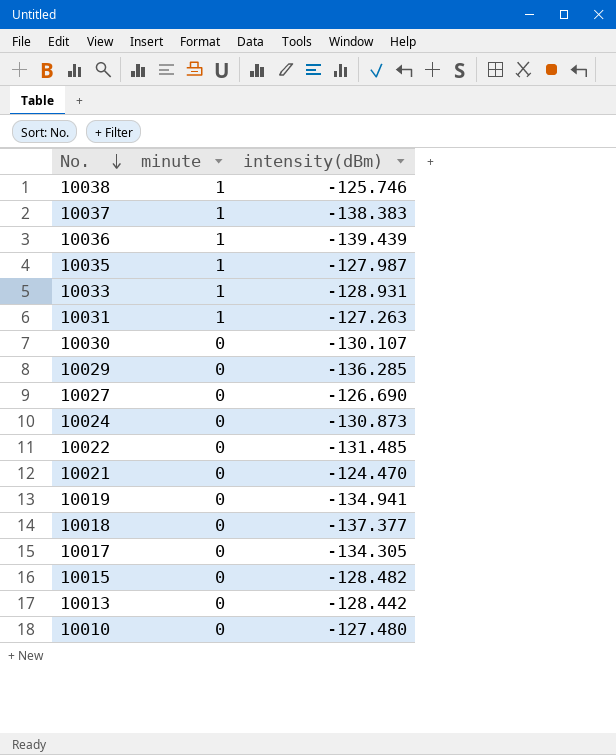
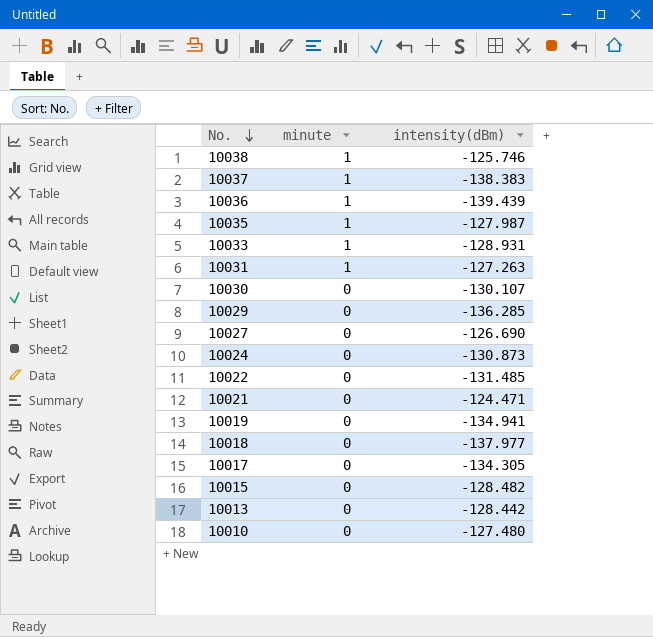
10021 | intensity(dBm): -124.470 -> -124.471
10018 | intensity(dBm): -137.377 -> -137.977

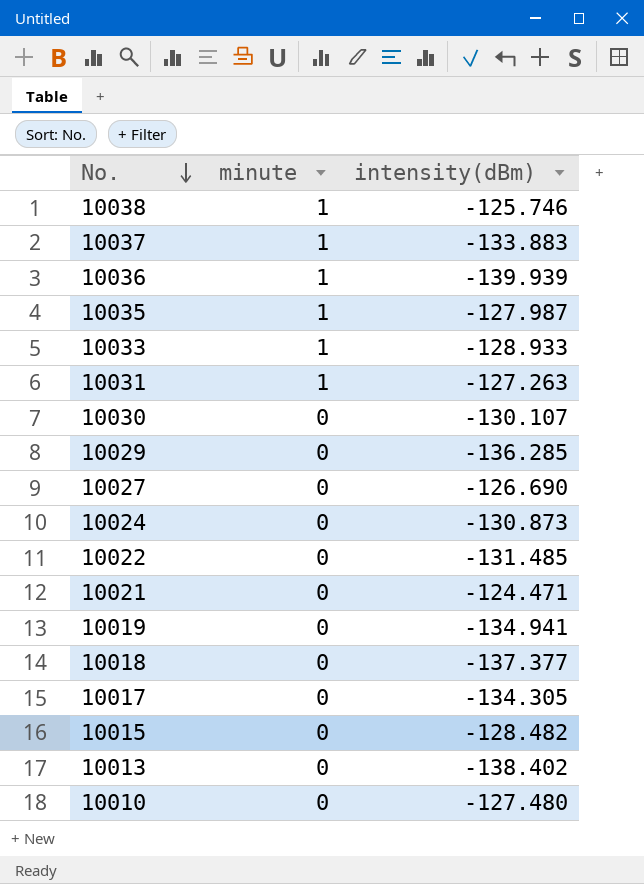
10037 | intensity(dBm): -138.383 -> -133.883
10036 | intensity(dBm): -139.439 -> -139.939
10033 | intensity(dBm): -128.931 -> -128.933
10018 | intensity(dBm): -137.977 -> -137.377
10013 | intensity(dBm): -128.442 -> -138.402

